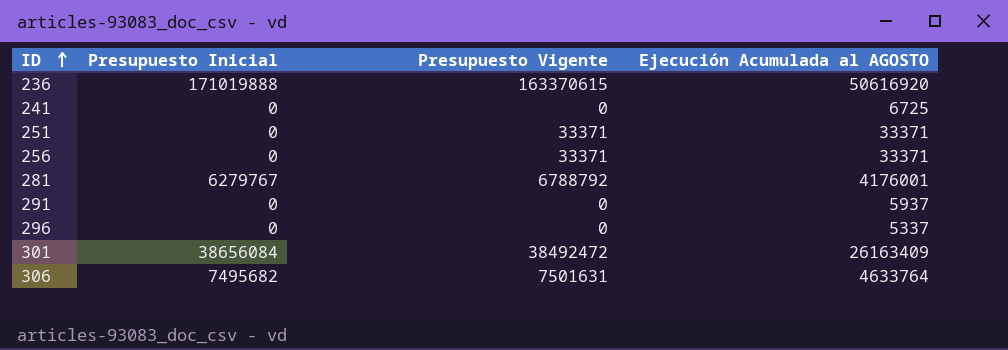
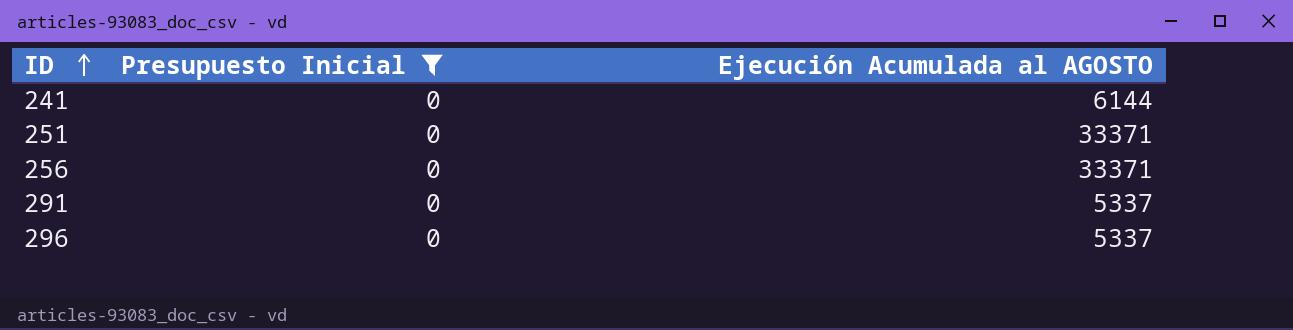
filter: none -> Presupuesto Inicial = 0
column Presupuesto Vigente | position: 3 -> none
241 | Ejecución Acumulada al AGOSTO: 6725 -> 6144
291 | Ejecución Acumulada al AGOSTO: 5937 -> 5337

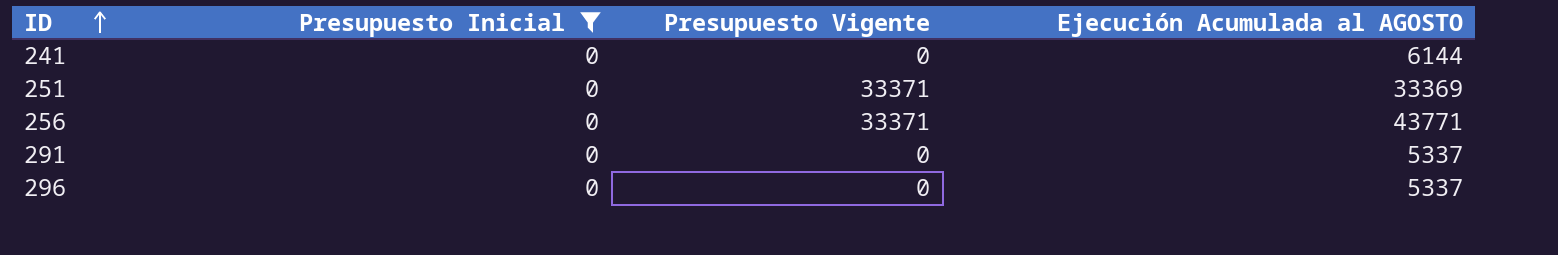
column Presupuesto Vigente | position: none -> 3
251 | Ejecución Acumulada al AGOSTO: 33371 -> 33369
256 | Ejecución Acumulada al AGOSTO: 33371 -> 43771

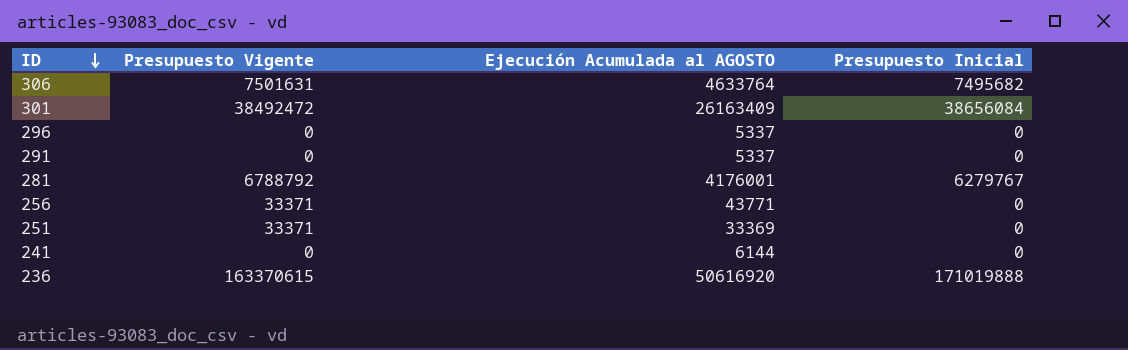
filter: Presupuesto Inicial = 0 -> none
row order: ID ascending -> ID descending
column Presupuesto Inicial | position: 2 -> 4

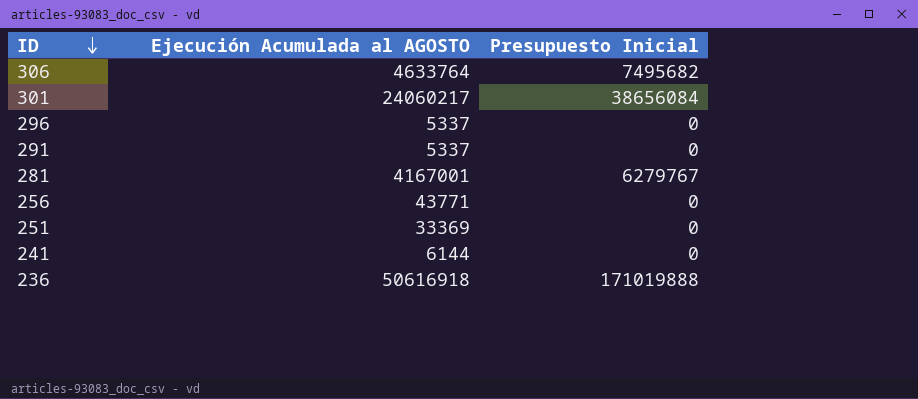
column Presupuesto Vigente | position: 2 -> none
301 | Ejecución Acumulada al AGOSTO: 26163409 -> 24060217
281 | Ejecución Acumulada al AGOSTO: 4176001 -> 4167001
236 | Ejecución Acumulada al AGOSTO: 50616920 -> 50616918

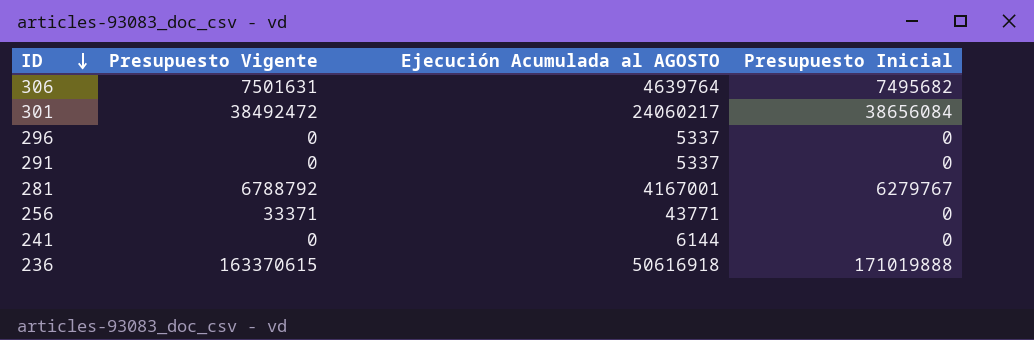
column Presupuesto Vigente | position: none -> 2
row 251: 33369 | 0 -> none
306 | Ejecución Acumulada al AGOSTO: 4633764 -> 4639764

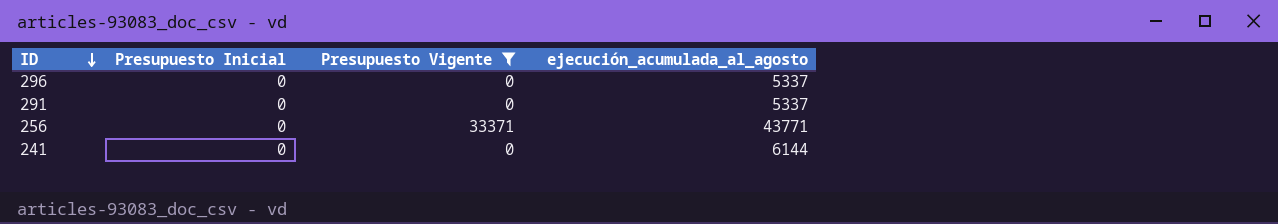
filter: none -> Presupuesto Vigente <= 33371
column Presupuesto Inicial | position: 4 -> 2
column name: Ejecución Acumulada al AGOSTO -> ejecución_acumulada_al_agosto

